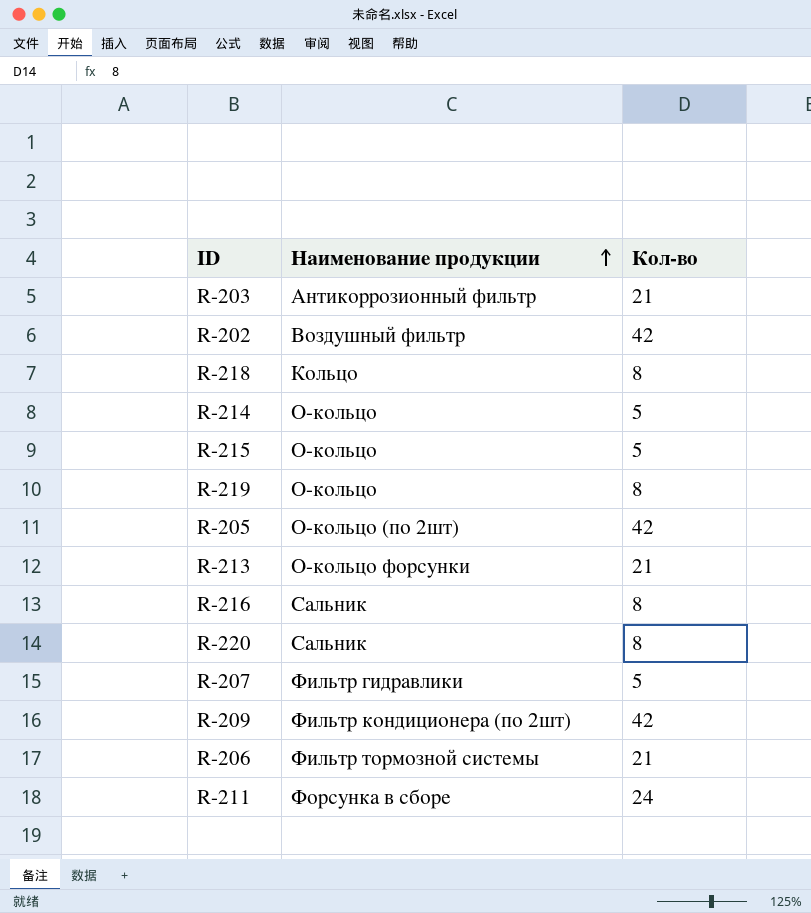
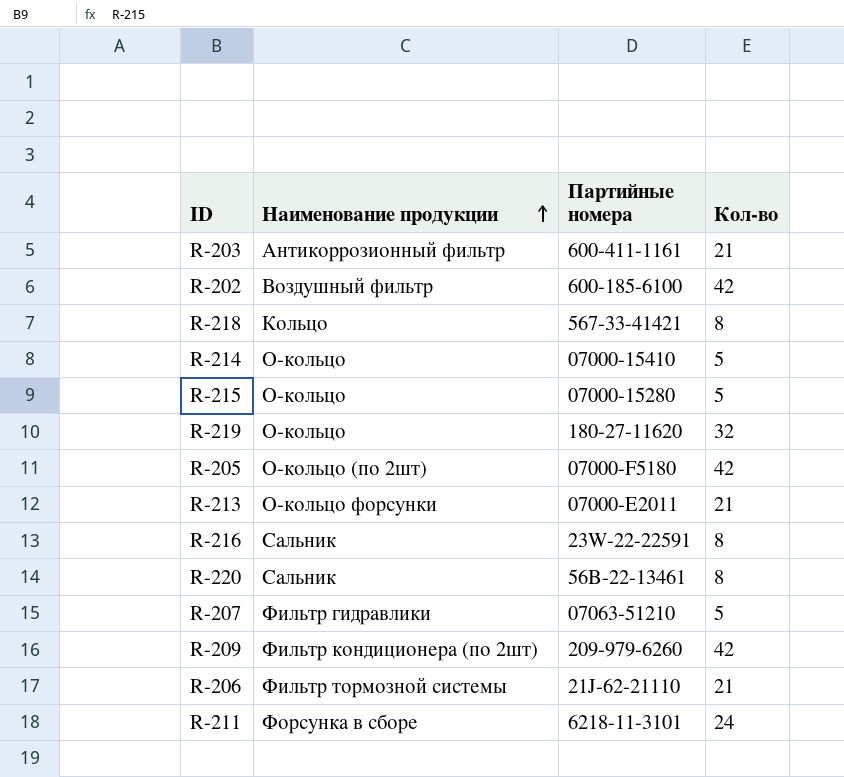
column Партийные номера | position: none -> 3
R-219 | Кол-во: 8 -> 32

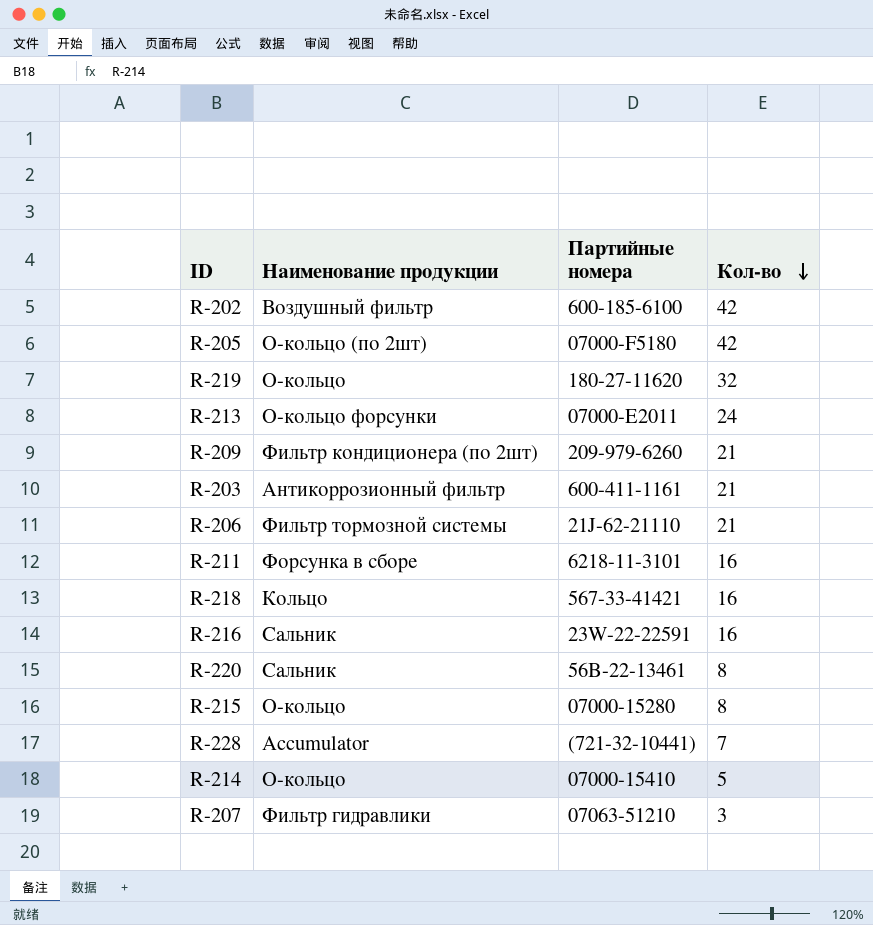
row order: Наименование продукции ascending -> Кол-во descending
R-213 | Кол-во: 21 -> 24
R-209 | Кол-во: 42 -> 21
R-211 | Кол-во: 24 -> 16
R-218 | Кол-во: 8 -> 16
R-216 | Кол-во: 8 -> 16
R-215 | Кол-во: 5 -> 8
row R-228: none -> Accumulator | (721-32-10441) | 7
R-207 | Кол-во: 5 -> 3

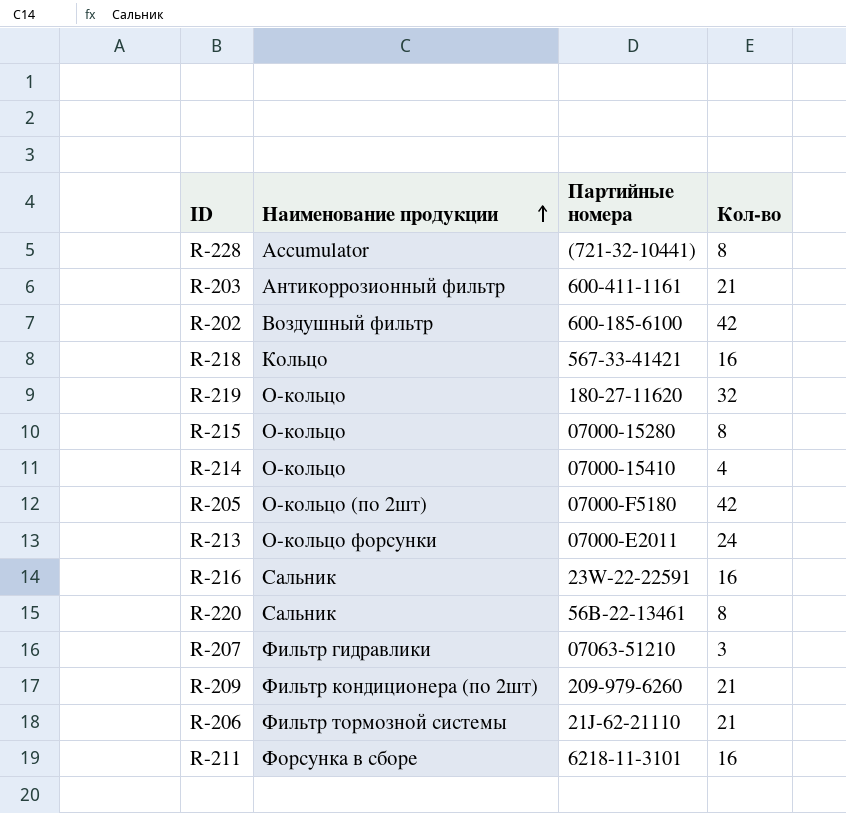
row order: Кол-во descending -> Наименование продукции ascending
R-228 | Кол-во: 7 -> 8
R-214 | Кол-во: 5 -> 4

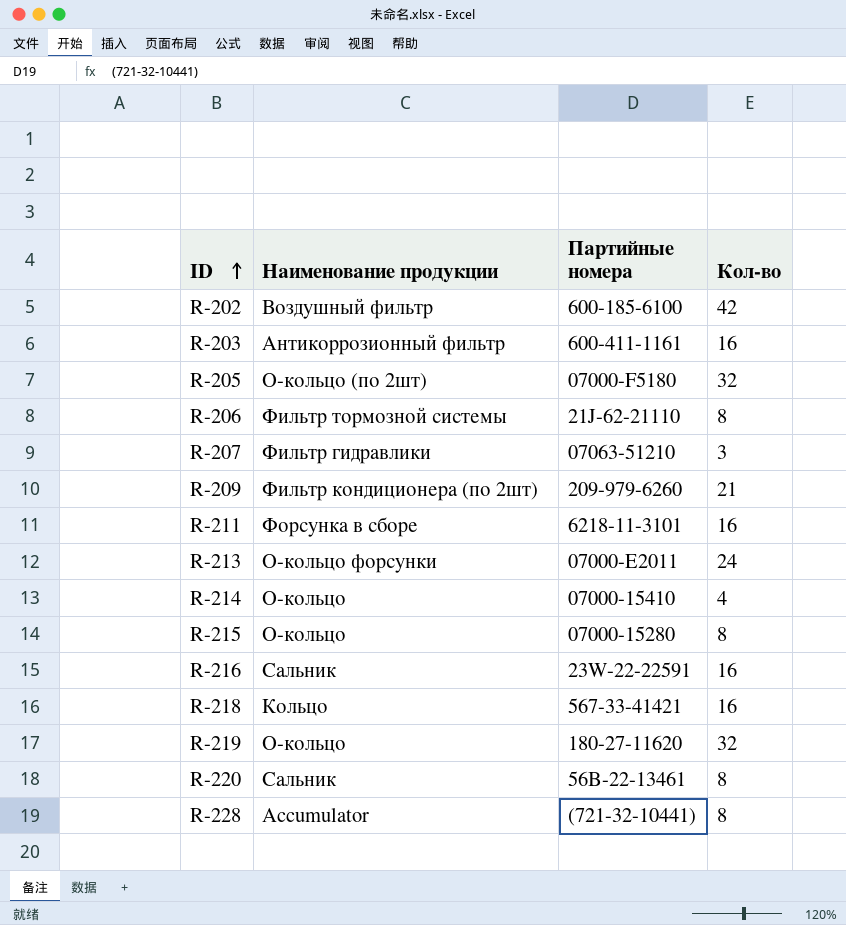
row order: Наименование продукции ascending -> ID ascending
R-203 | Кол-во: 21 -> 16
R-205 | Кол-во: 42 -> 32
R-206 | Кол-во: 21 -> 8

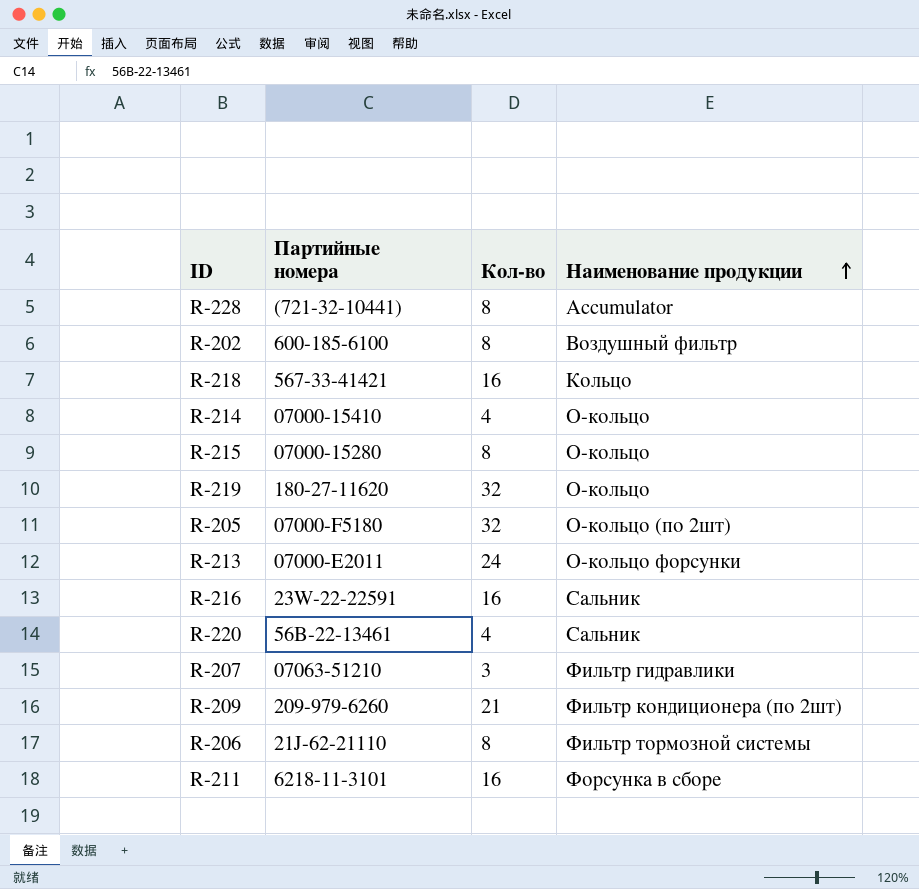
row order: ID ascending -> Наименование продукции ascending
column Наименование продукции | position: 2 -> 4
row R-203: Антикоррозионный фильтр | 600-411-1161 | 16 -> none
R-202 | Кол-во: 42 -> 8
R-220 | Кол-во: 8 -> 4

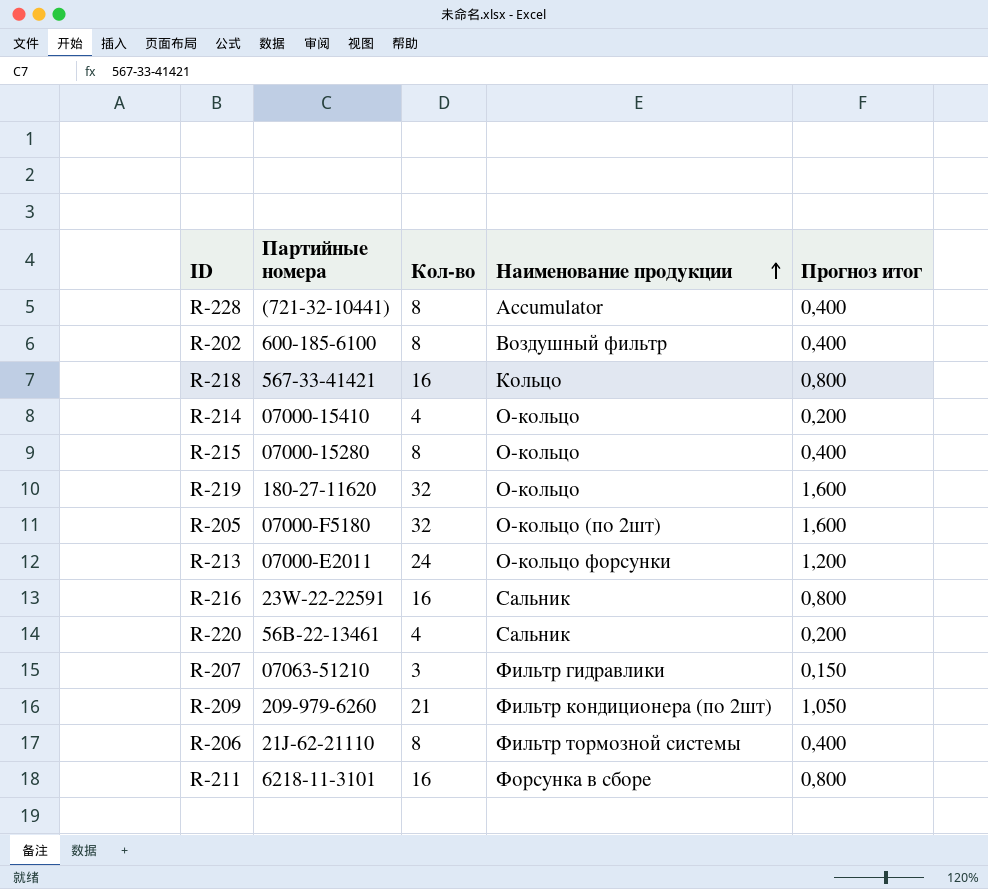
column Прогноз итог | formula: none -> [Кол-во] * 0,05

